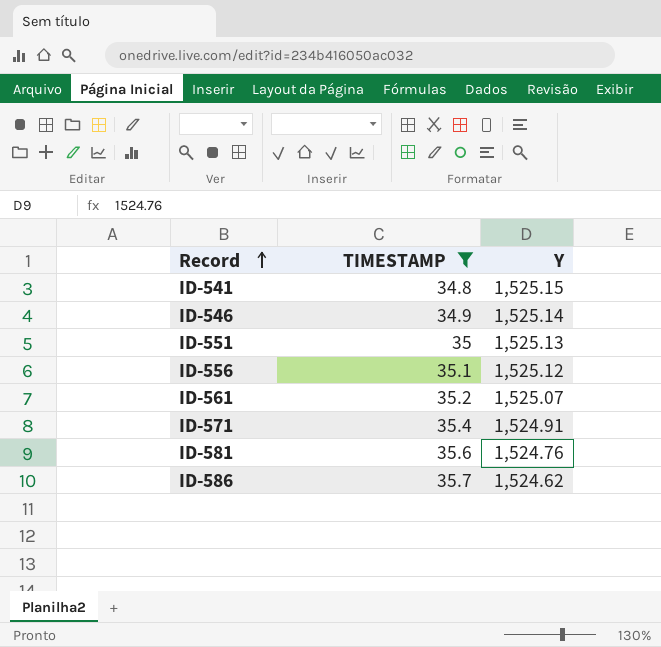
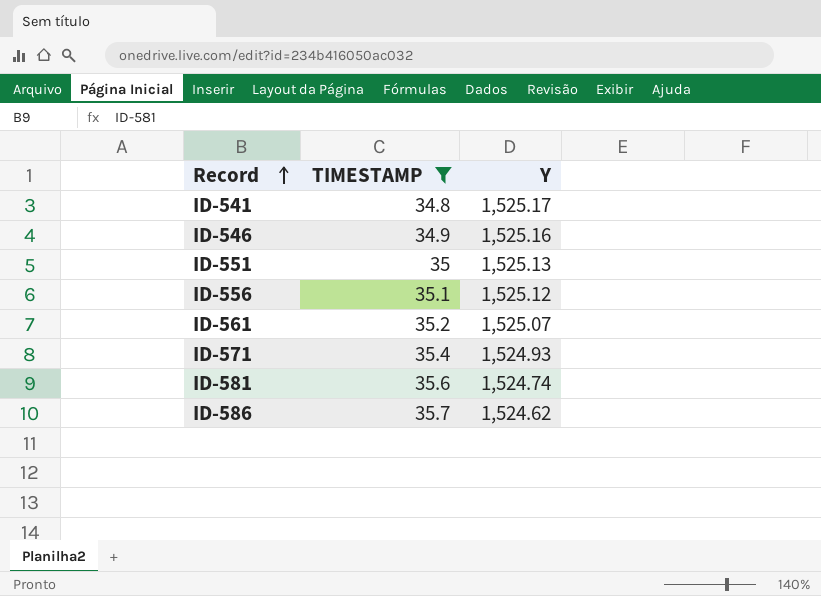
ID-541 | Y: 1,525.15 -> 1,525.17
ID-546 | Y: 1,525.14 -> 1,525.16
ID-571 | Y: 1,524.91 -> 1,524.93
ID-581 | Y: 1,524.76 -> 1,524.74

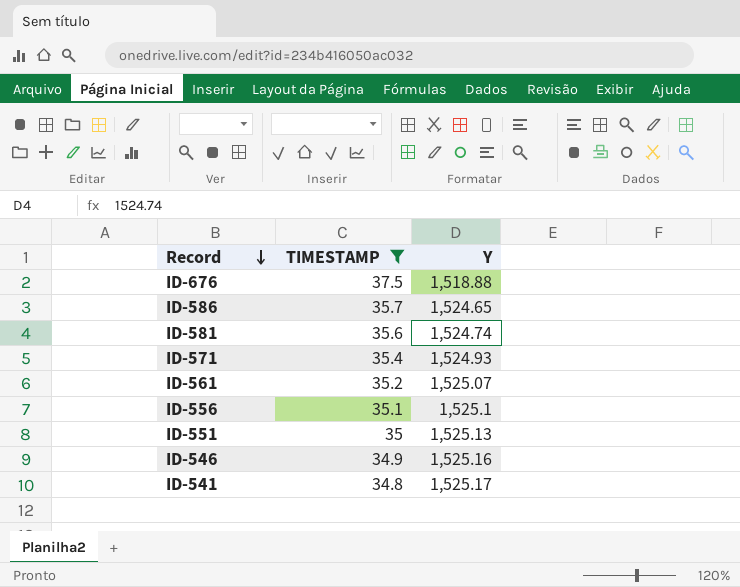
row order: Record ascending -> Record descending
row ID-676: none -> 37.5 | 1,518.88
ID-586 | Y: 1,524.62 -> 1,524.65
ID-556 | Y: 1,525.12 -> 1,525.1

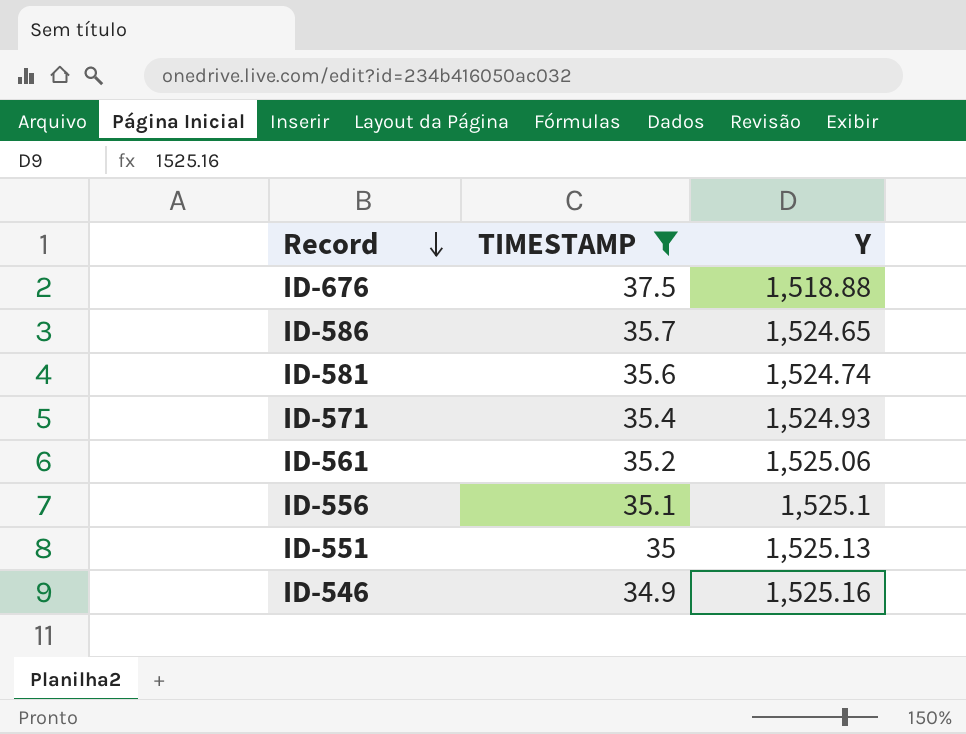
row ID-541: 34.8 | 1,525.17 -> none
ID-561 | Y: 1,525.07 -> 1,525.06

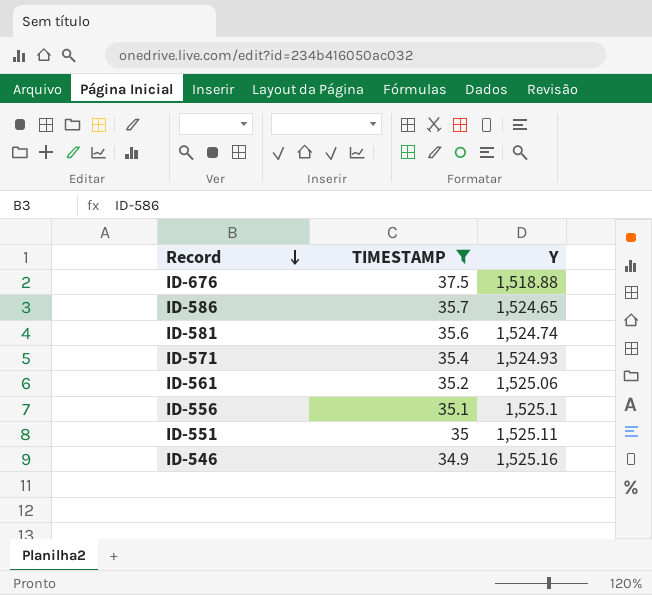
ID-551 | Y: 1,525.13 -> 1,525.11

